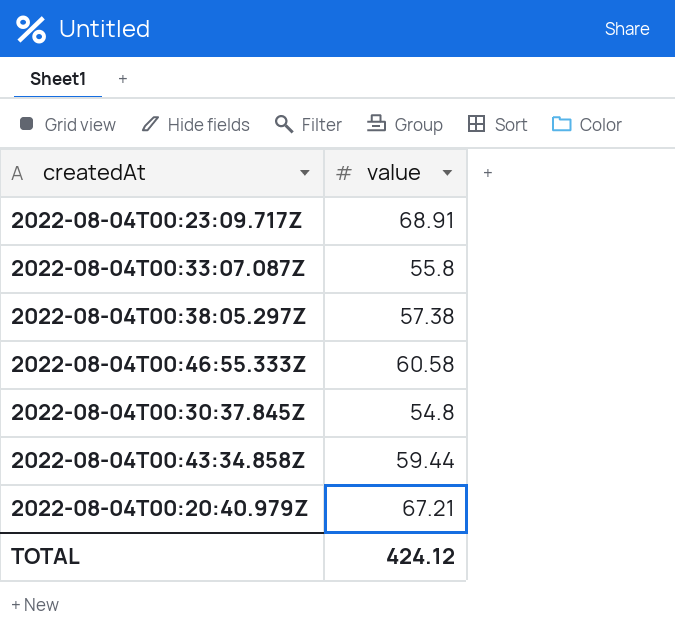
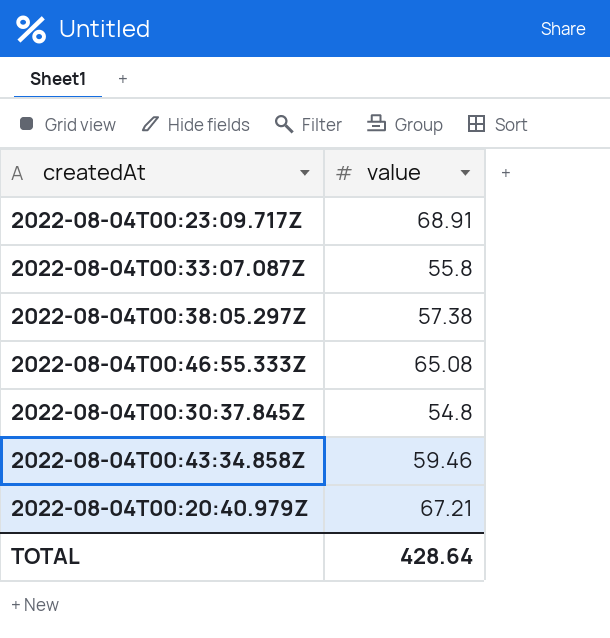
2022-08-04T00:46:55.333Z | value: 60.58 -> 65.08
2022-08-04T00:43:34.858Z | value: 59.44 -> 59.46
TOTAL | value: 424.12 -> 428.64

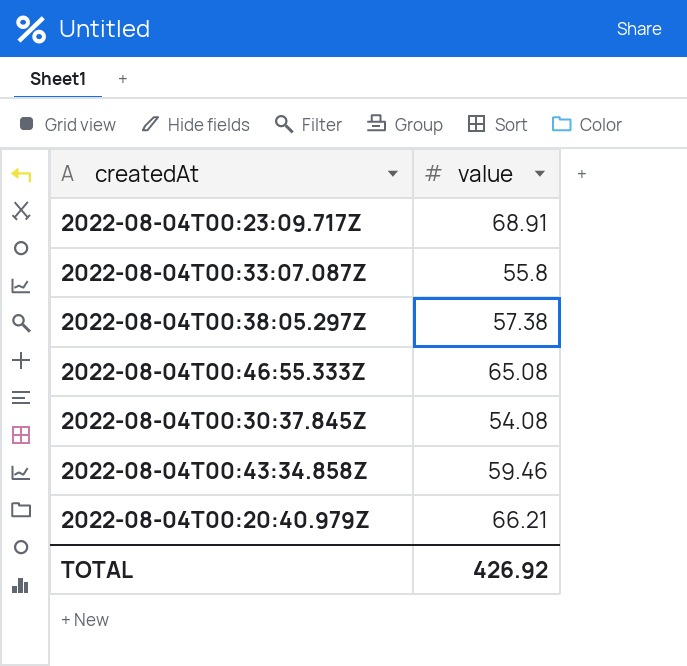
2022-08-04T00:30:37.845Z | value: 54.8 -> 54.08
2022-08-04T00:20:40.979Z | value: 67.21 -> 66.21
TOTAL | value: 428.64 -> 426.92

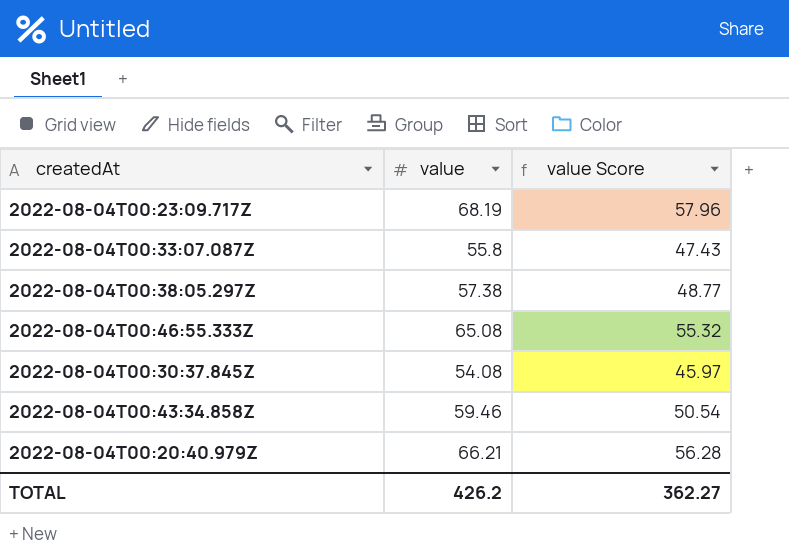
column value Score | formula: none -> [value] * 0.85
2022-08-04T00:23:09.717Z | value: 68.91 -> 68.19
TOTAL | value: 426.92 -> 426.2

